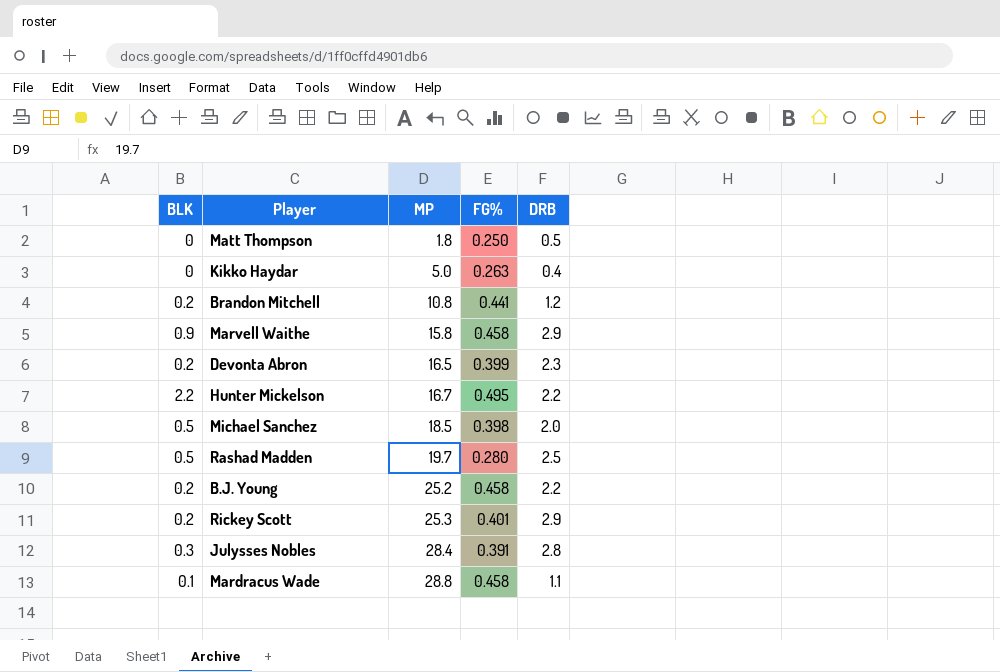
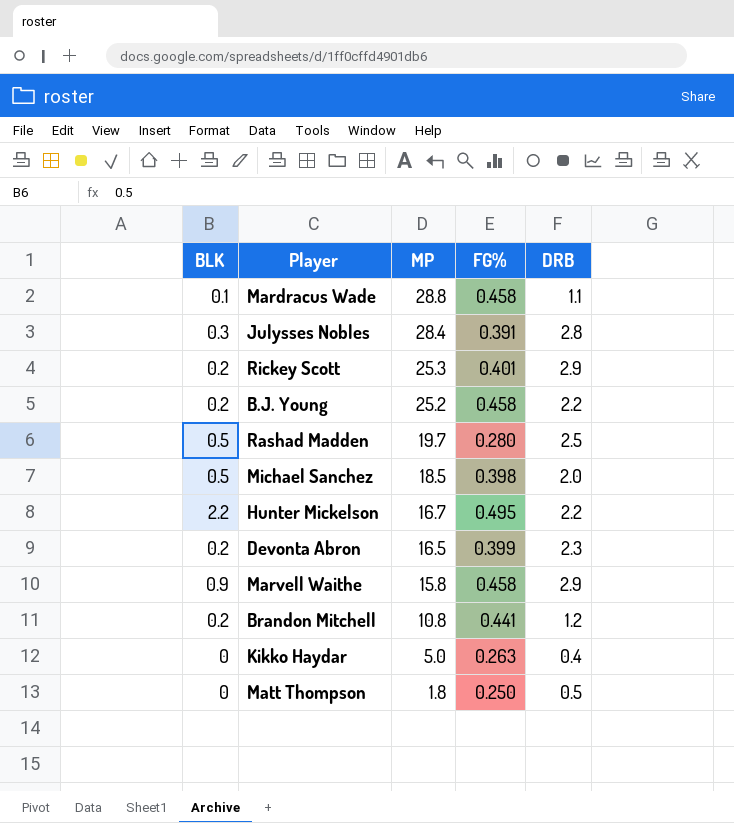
row order: MP ascending -> MP descending

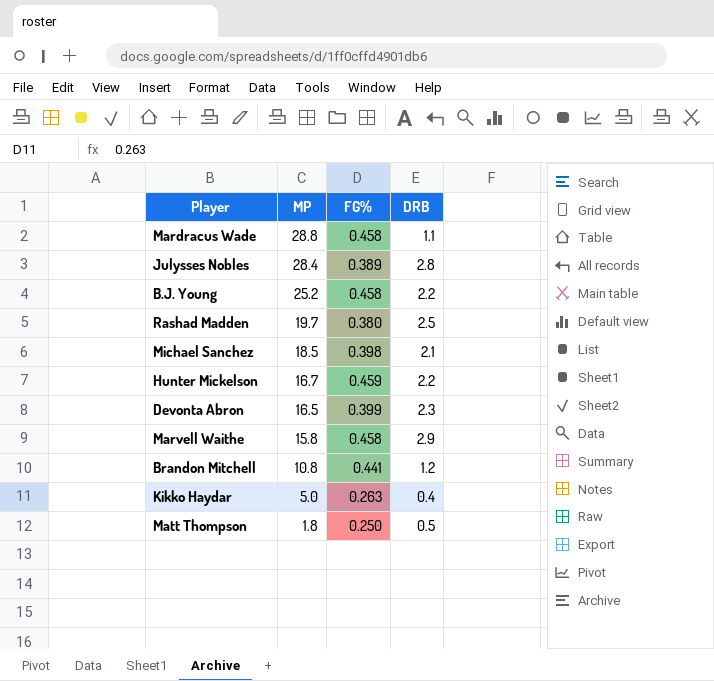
column BLK | position: 1 -> none
row Rickey Scott: 0.2 | 25.3 | 0.401 | 2.9 -> none
Julysses Nobles | FG%: 0.391 -> 0.389
Rashad Madden | FG%: 0.280 -> 0.380
Michael Sanchez | DRB: 2.0 -> 2.1
Hunter Mickelson | FG%: 0.495 -> 0.459

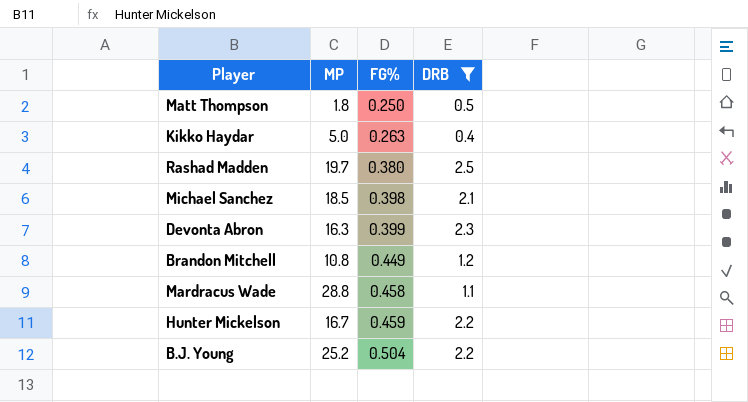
filter: none -> DRB <= 2.5
row order: MP descending -> FG% ascending
Devonta Abron | MP: 16.5 -> 16.3
Brandon Mitchell | FG%: 0.441 -> 0.449
B.J. Young | FG%: 0.458 -> 0.504

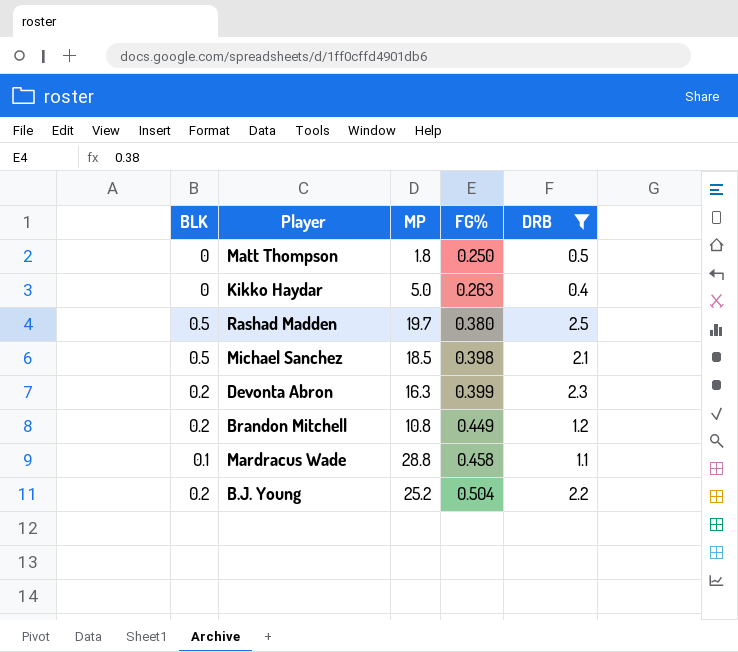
column BLK | position: none -> 1
row Hunter Mickelson: 16.7 | 0.459 | 2.2 -> none

